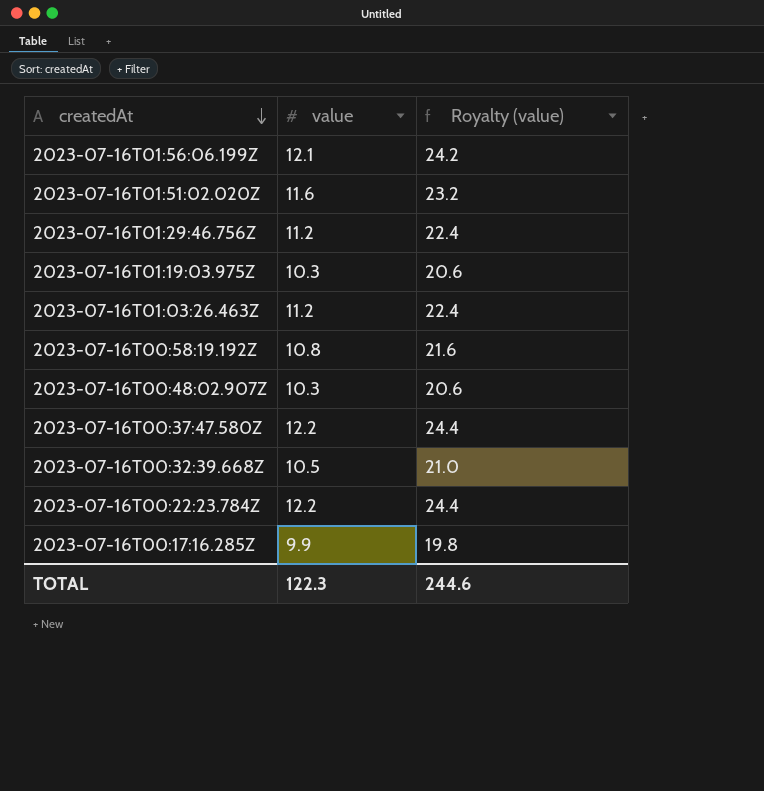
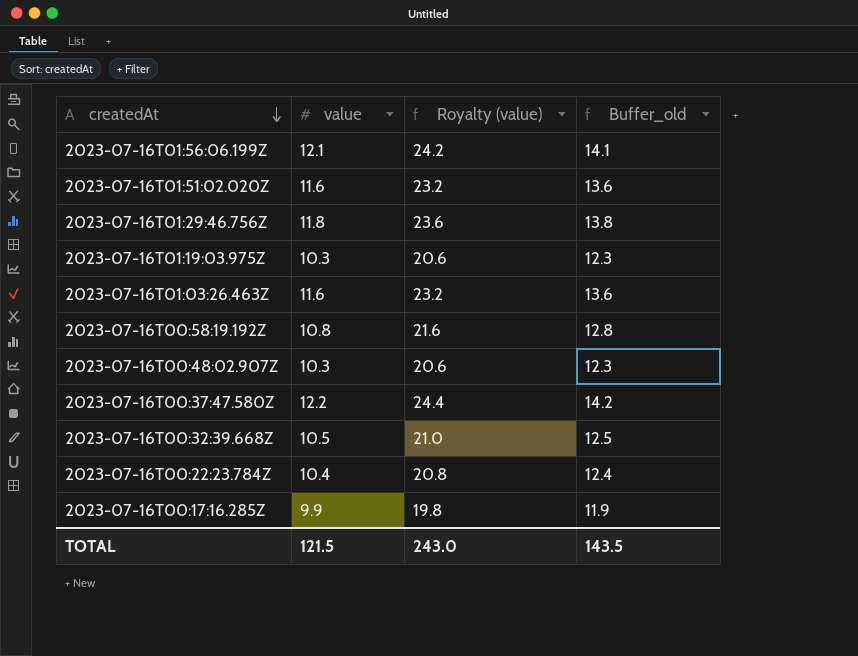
column Buffer_old | formula: none -> [value] + 2
2023-07-16T01:29:46.756Z | value: 11.2 -> 11.8
2023-07-16T01:29:46.756Z | Royalty (value): 22.4 -> 23.6
2023-07-16T01:03:26.463Z | value: 11.2 -> 11.6
2023-07-16T01:03:26.463Z | Royalty (value): 22.4 -> 23.2
2023-07-16T00:22:23.784Z | value: 12.2 -> 10.4
2023-07-16T00:22:23.784Z | Royalty (value): 24.4 -> 20.8
TOTAL | value: 122.3 -> 121.5
TOTAL | Royalty (value): 244.6 -> 243.0

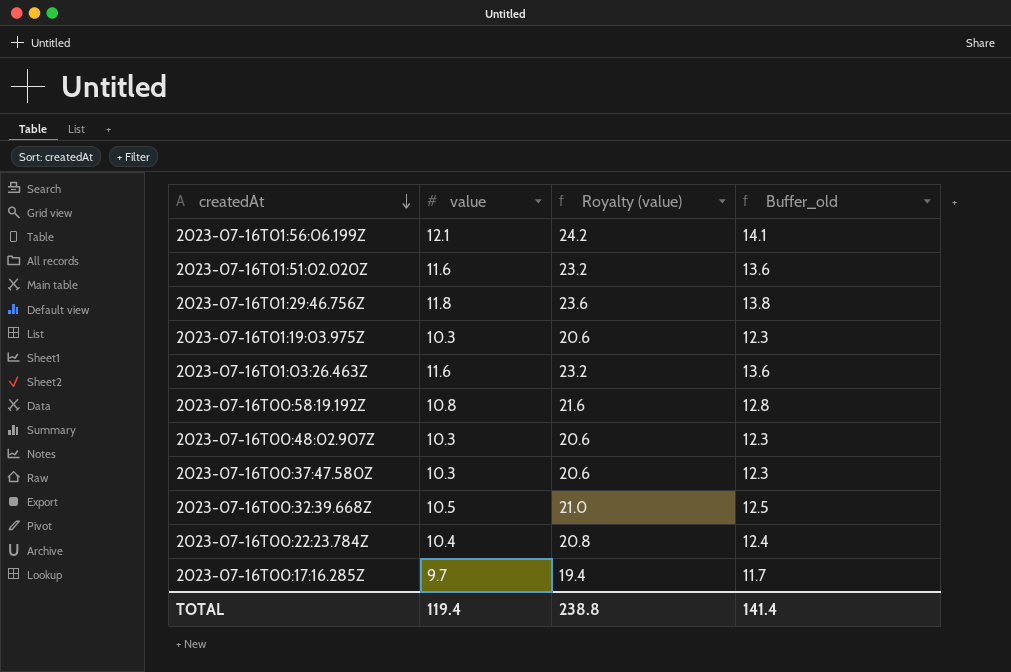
2023-07-16T00:37:47.580Z | value: 12.2 -> 10.3
2023-07-16T00:37:47.580Z | Royalty (value): 24.4 -> 20.6
2023-07-16T00:37:47.580Z | Buffer_old: 14.2 -> 12.3
2023-07-16T00:17:16.285Z | value: 9.9 -> 9.7
2023-07-16T00:17:16.285Z | Royalty (value): 19.8 -> 19.4
2023-07-16T00:17:16.285Z | Buffer_old: 11.9 -> 11.7
TOTAL | value: 121.5 -> 119.4
TOTAL | Royalty (value): 243.0 -> 238.8
TOTAL | Buffer_old: 143.5 -> 141.4

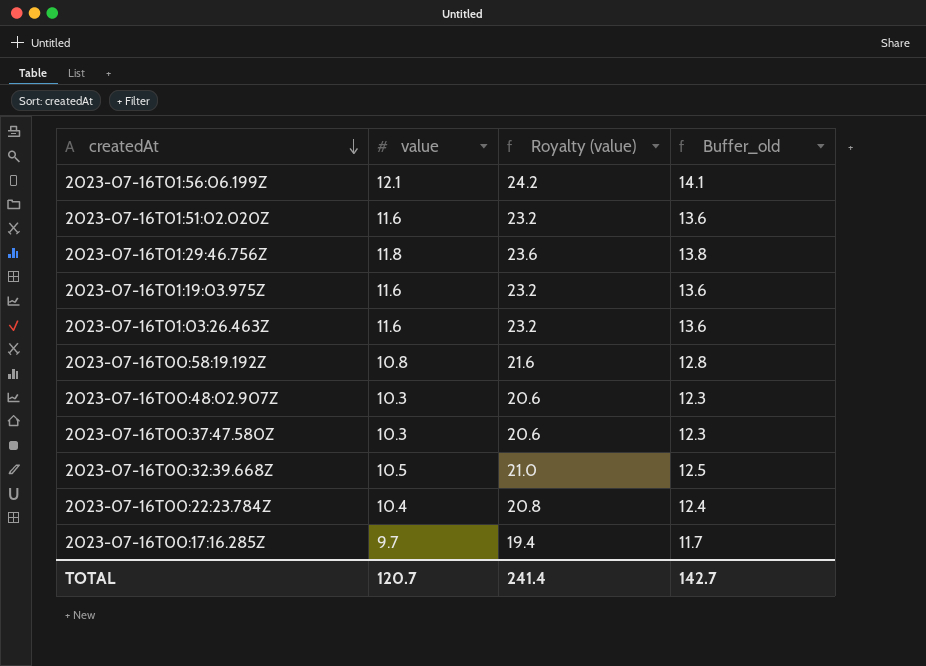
2023-07-16T01:19:03.975Z | value: 10.3 -> 11.6
2023-07-16T01:19:03.975Z | Royalty (value): 20.6 -> 23.2
2023-07-16T01:19:03.975Z | Buffer_old: 12.3 -> 13.6
TOTAL | value: 119.4 -> 120.7
TOTAL | Royalty (value): 238.8 -> 241.4
TOTAL | Buffer_old: 141.4 -> 142.7

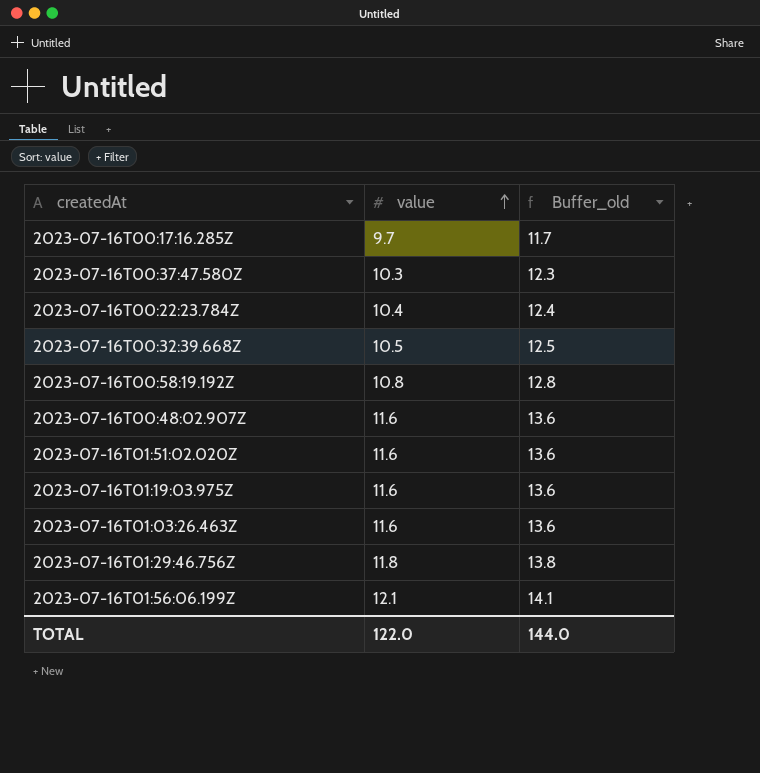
row order: createdAt descending -> value ascending
column Royalty (value) | formula: [value] * 2 -> none
2023-07-16T00:48:02.907Z | value: 10.3 -> 11.6
2023-07-16T00:48:02.907Z | Buffer_old: 12.3 -> 13.6
TOTAL | value: 120.7 -> 122.0
TOTAL | Buffer_old: 142.7 -> 144.0

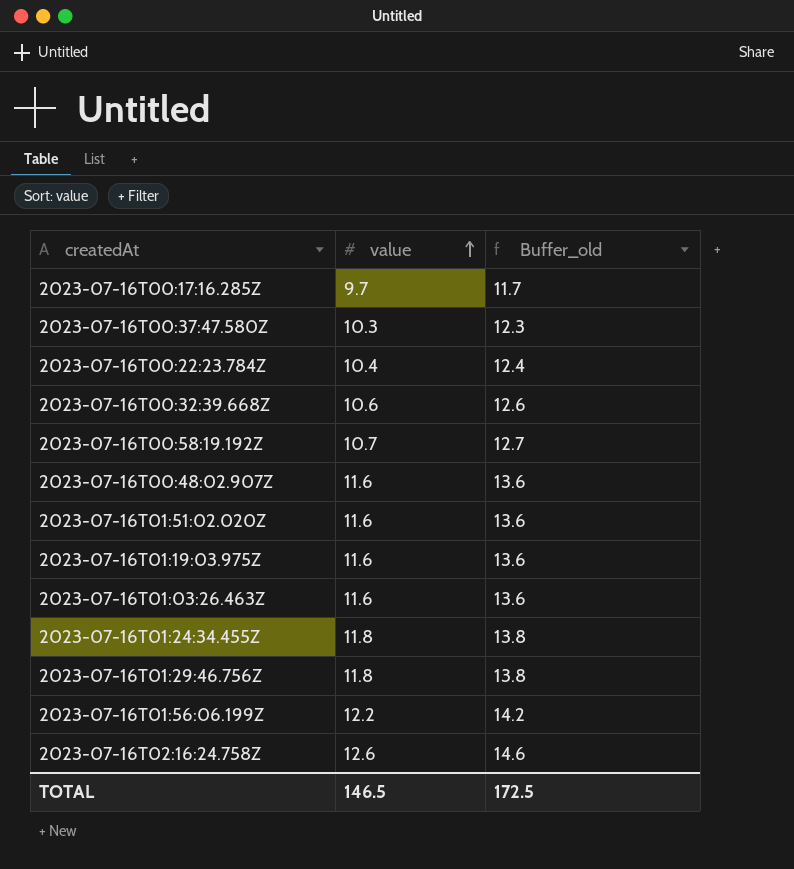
2023-07-16T00:32:39.668Z | value: 10.5 -> 10.6
2023-07-16T00:32:39.668Z | Buffer_old: 12.5 -> 12.6
2023-07-16T00:58:19.192Z | value: 10.8 -> 10.7
2023-07-16T00:58:19.192Z | Buffer_old: 12.8 -> 12.7
row 2023-07-16T01:24:34.455Z: none -> 11.8 | 13.8
2023-07-16T01:56:06.199Z | value: 12.1 -> 12.2
2023-07-16T01:56:06.199Z | Buffer_old: 14.1 -> 14.2
row 2023-07-16T02:16:24.758Z: none -> 12.6 | 14.6
TOTAL | value: 122.0 -> 146.5
TOTAL | Buffer_old: 144.0 -> 172.5

